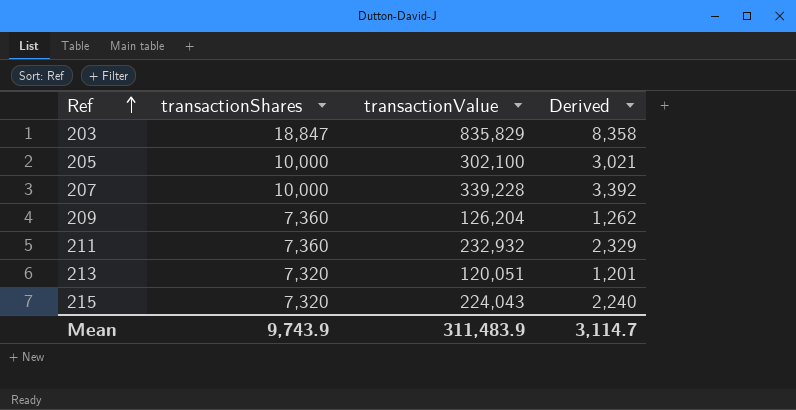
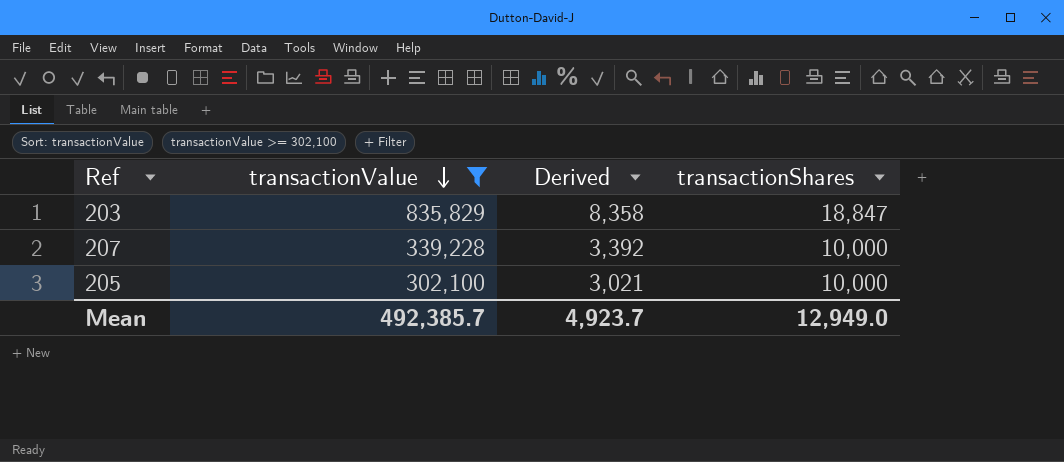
filter: none -> transactionValue >= 302,100
row order: Ref ascending -> transactionValue descending
column transactionShares | position: 2 -> 4
Mean | transactionValue: 311,483.9 -> 492,385.7
Mean | Derived: 3,114.7 -> 4,923.7
Mean | transactionShares: 9,743.9 -> 12,949.0

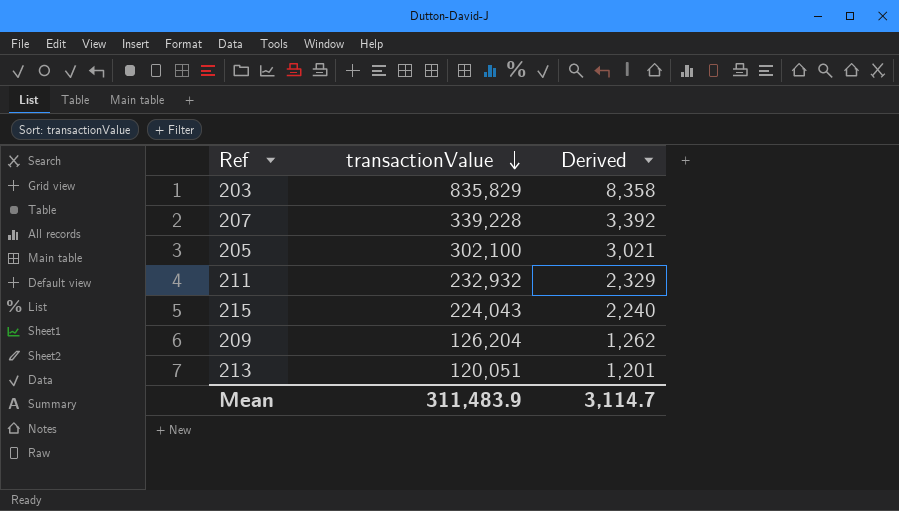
filter: transactionValue >= 302,100 -> none
column transactionShares | position: 4 -> none
Mean | transactionValue: 492,385.7 -> 311,483.9
Mean | Derived: 4,923.7 -> 3,114.7

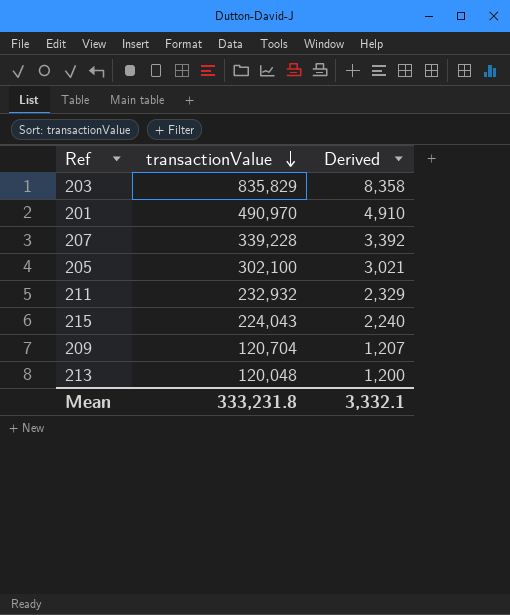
row 201: none -> 490,970 | 4,910
209 | transactionValue: 126,204 -> 120,704
209 | Derived: 1,262 -> 1,207
213 | transactionValue: 120,051 -> 120,048
213 | Derived: 1,201 -> 1,200
Mean | transactionValue: 311,483.9 -> 333,231.8
Mean | Derived: 3,114.7 -> 3,332.1

